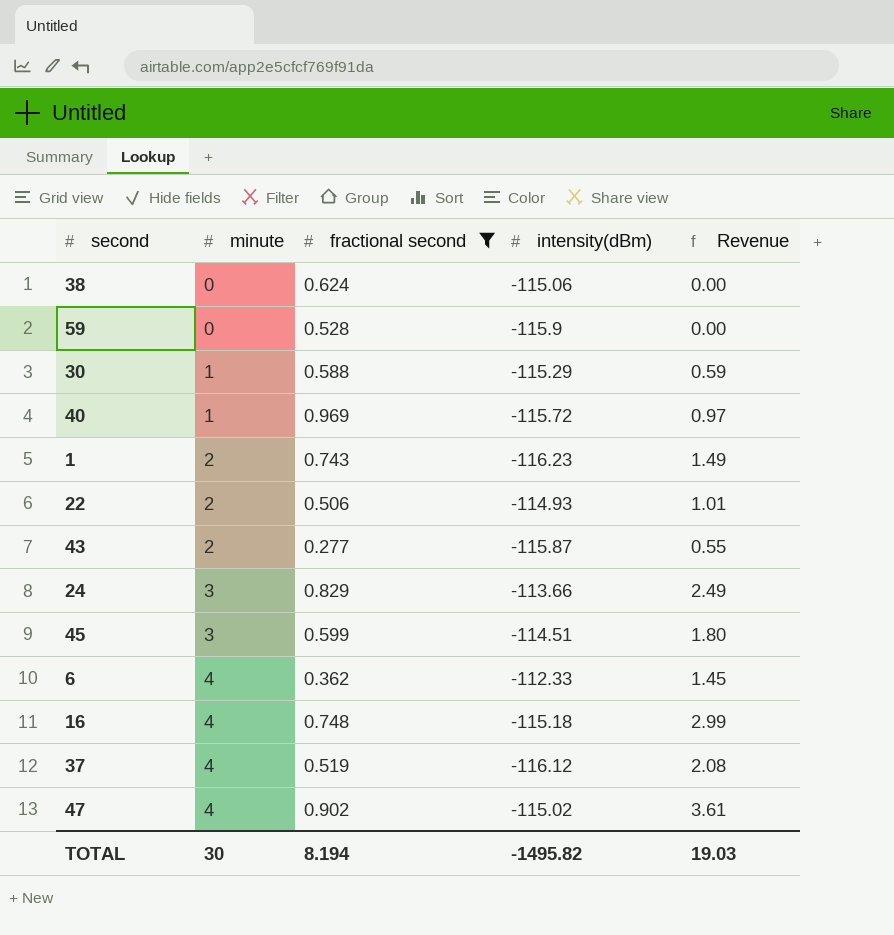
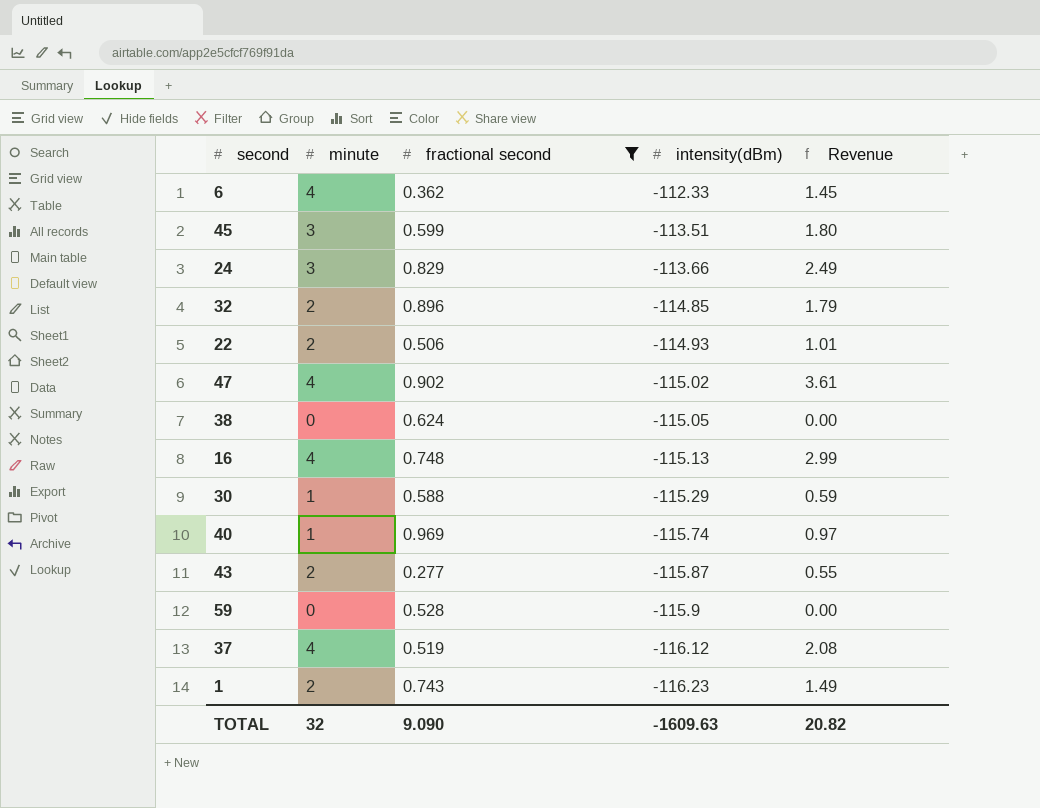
row order: minute ascending -> intensity(dBm) descending
45 | intensity(dBm): -114.51 -> -113.51
row 32: none -> 2 | 0.896 | -114.85 | 1.79
38 | intensity(dBm): -115.06 -> -115.05
16 | intensity(dBm): -115.18 -> -115.13
40 | intensity(dBm): -115.72 -> -115.74
TOTAL | minute: 30 -> 32
TOTAL | fractional second: 8.194 -> 9.090
TOTAL | intensity(dBm): -1495.82 -> -1609.63
TOTAL | Revenue: 19.03 -> 20.82

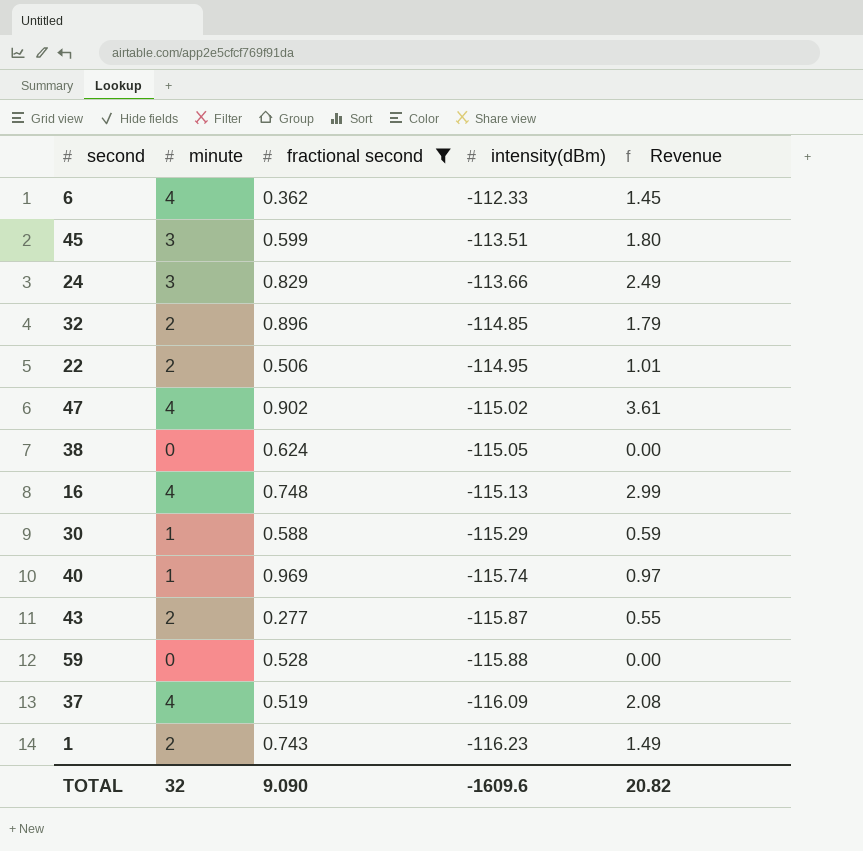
22 | intensity(dBm): -114.93 -> -114.95
59 | intensity(dBm): -115.9 -> -115.88
37 | intensity(dBm): -116.12 -> -116.09
TOTAL | intensity(dBm): -1609.63 -> -1609.6

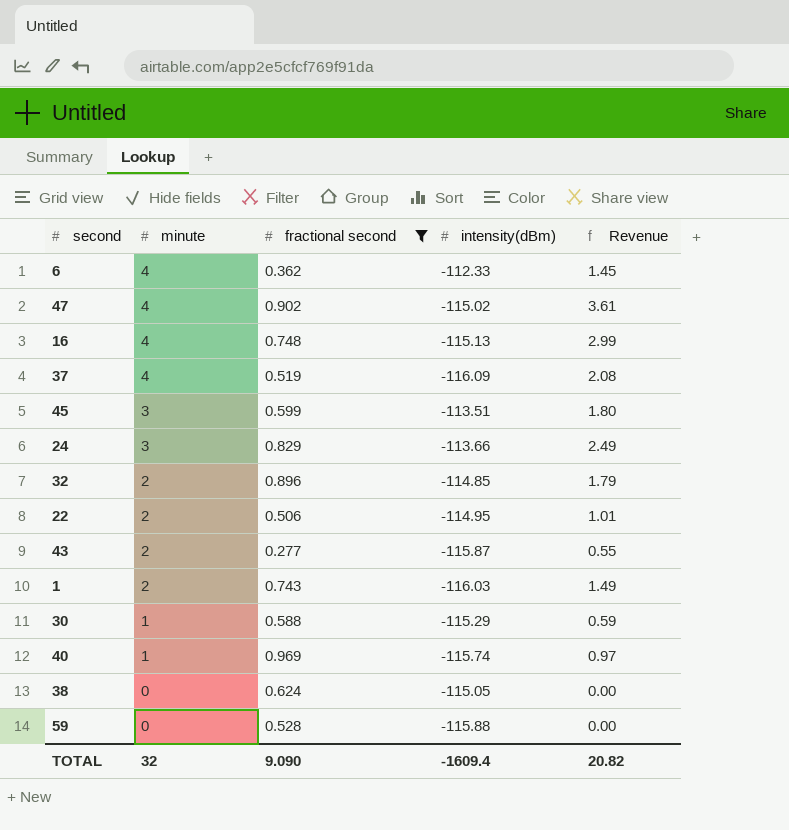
row order: intensity(dBm) descending -> minute descending
1 | intensity(dBm): -116.23 -> -116.03
TOTAL | intensity(dBm): -1609.6 -> -1609.4

